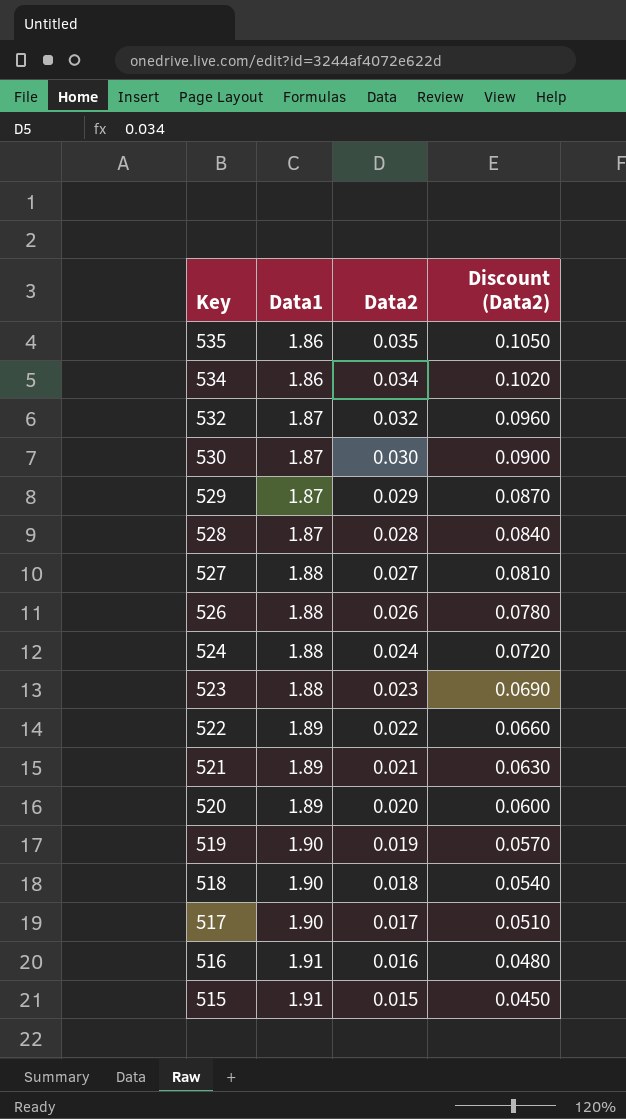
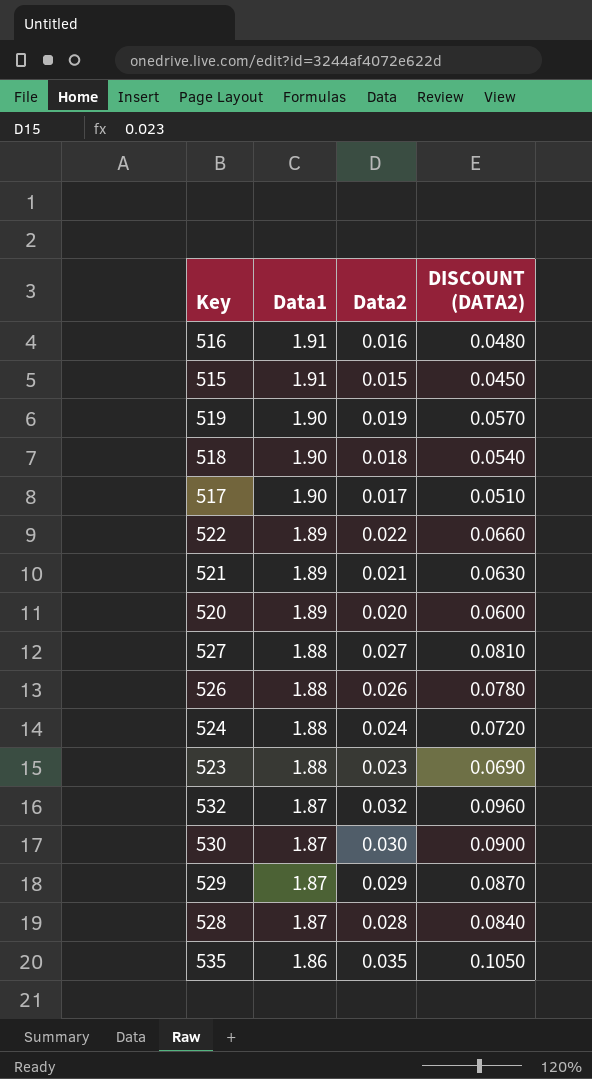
row order: Key descending -> Data1 descending
column name: Discount (Data2) -> DISCOUNT (DATA2)
row 534: 1.86 | 0.034 | 0.1020 -> none

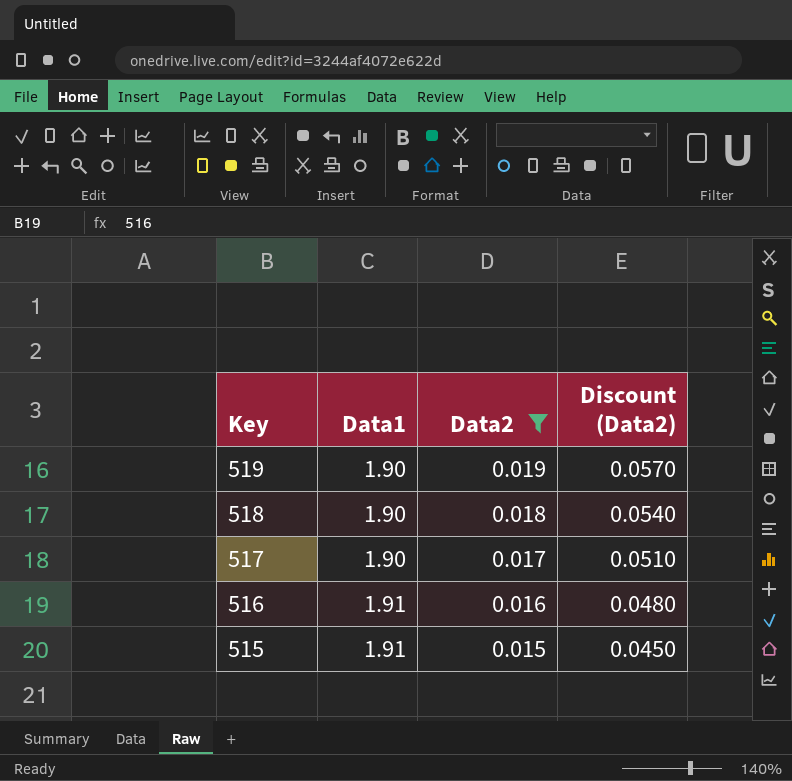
filter: none -> Data2 <= 0.019
row order: Data1 descending -> Key descending
column name: DISCOUNT (DATA2) -> Discount (Data2)

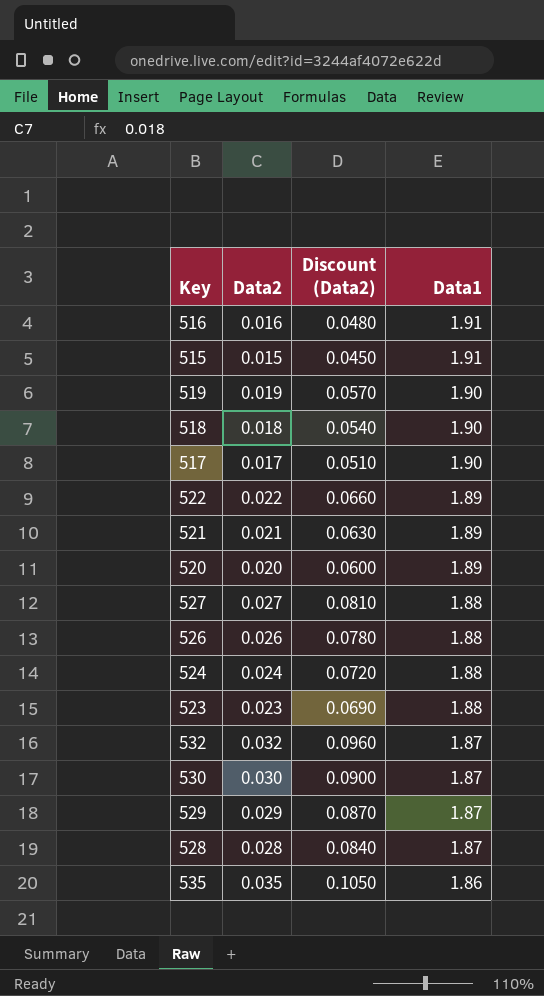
filter: Data2 <= 0.019 -> none
row order: Key descending -> Data1 descending
column Data1 | position: 2 -> 4

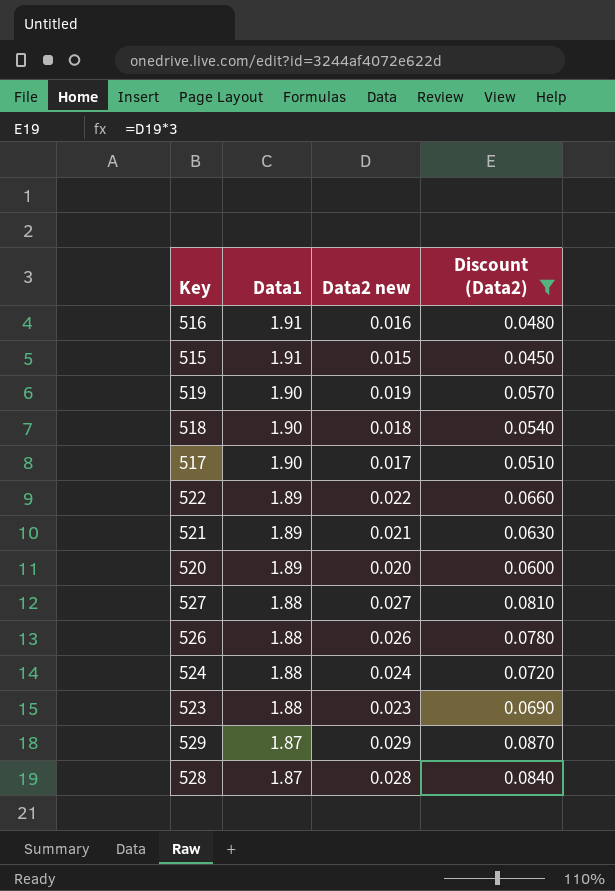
filter: none -> Discount (Data2) <= 0.0870
column Data1 | position: 4 -> 2
column name: Data2 -> Data2 new

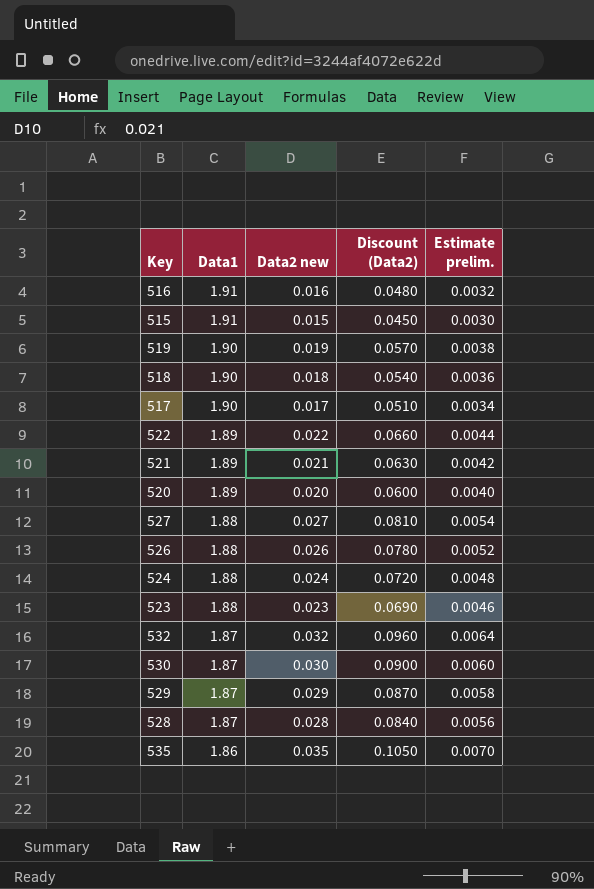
filter: Discount (Data2) <= 0.0870 -> none
column Estimate prelim. | formula: none -> [Data2 new] * 0.2

